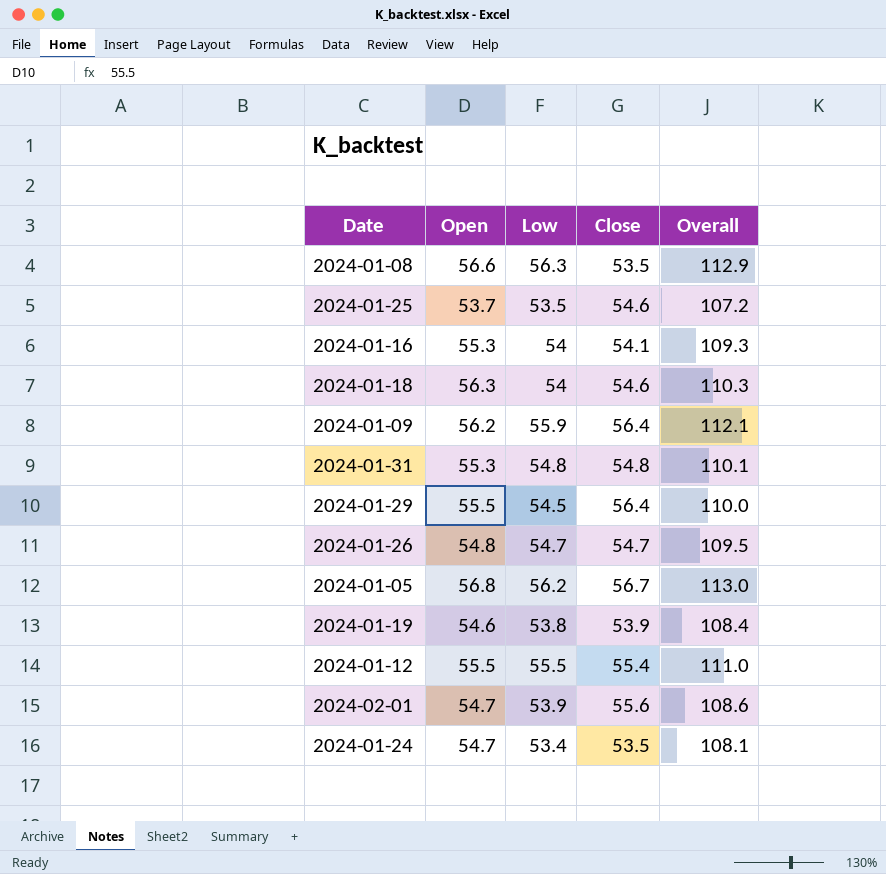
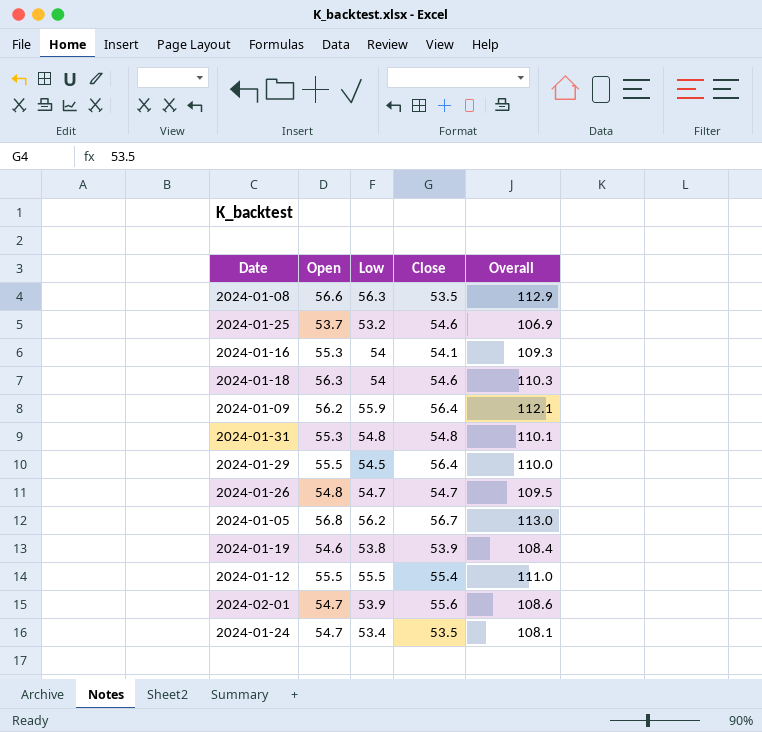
2024-01-25 | Low: 53.5 -> 53.2
2024-01-25 | Overall: 107.2 -> 106.9

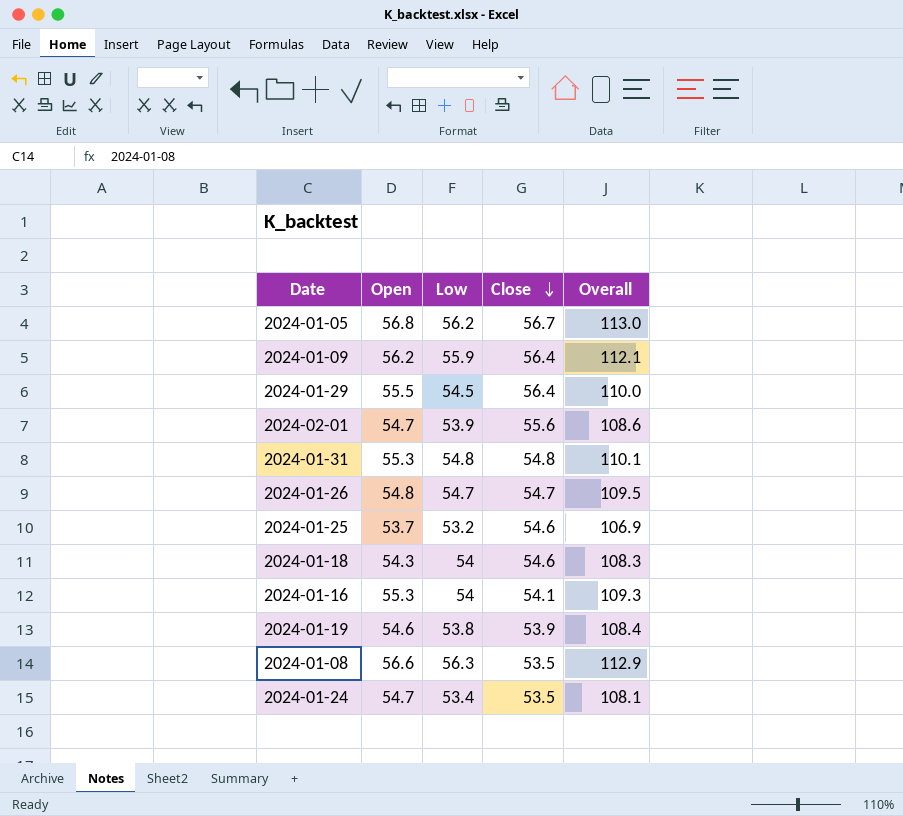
row order: none -> Close descending
row 2024-01-12: 55.5 | 55.5 | 55.4 | 111.0 -> none
2024-01-18 | Open: 56.3 -> 54.3
2024-01-18 | Overall: 110.3 -> 108.3

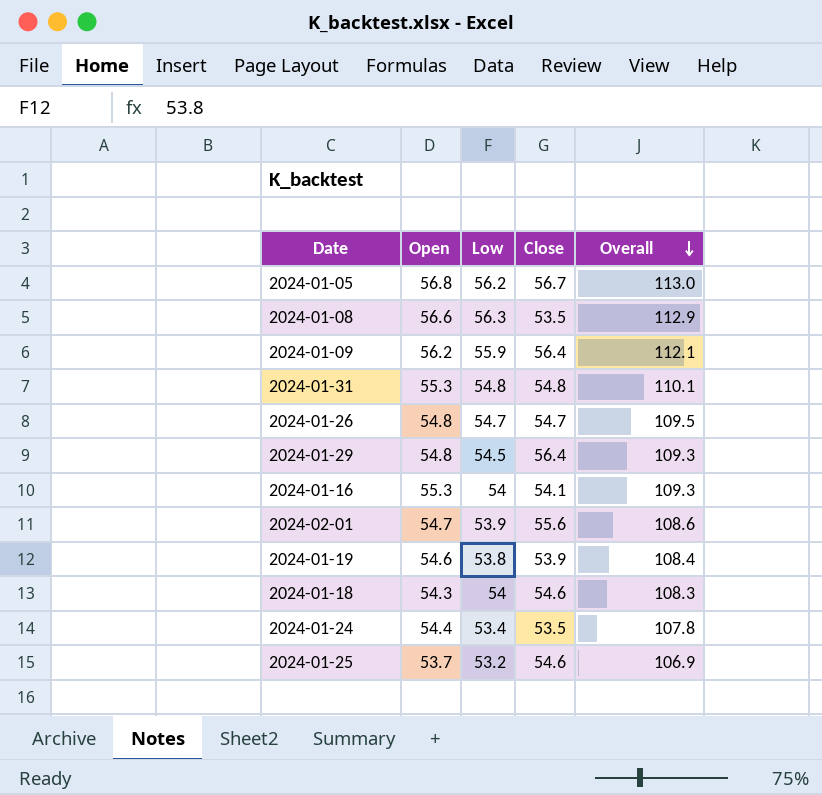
row order: Close descending -> Overall descending
2024-01-29 | Open: 55.5 -> 54.8
2024-01-29 | Overall: 110.0 -> 109.3
2024-01-24 | Open: 54.7 -> 54.4
2024-01-24 | Overall: 108.1 -> 107.8

